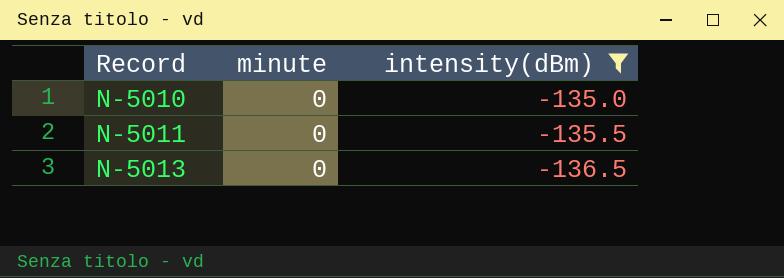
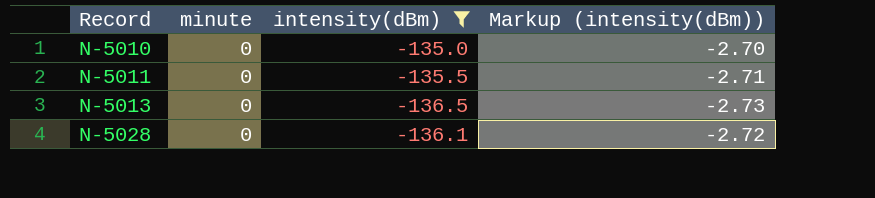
column Markup (intensity(dBm)) | formula: none -> [intensity(dBm)] * 0.02
row N-5028: none -> 0 | -136.1 | -2.72

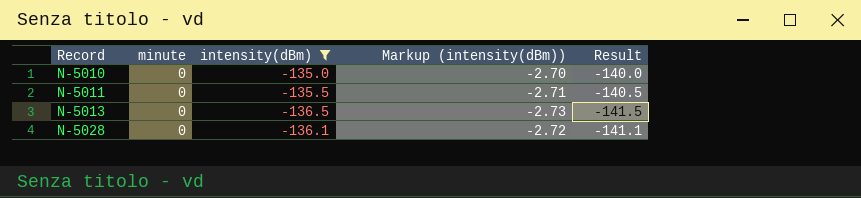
column Result | formula: none -> [intensity(dBm)] - 5

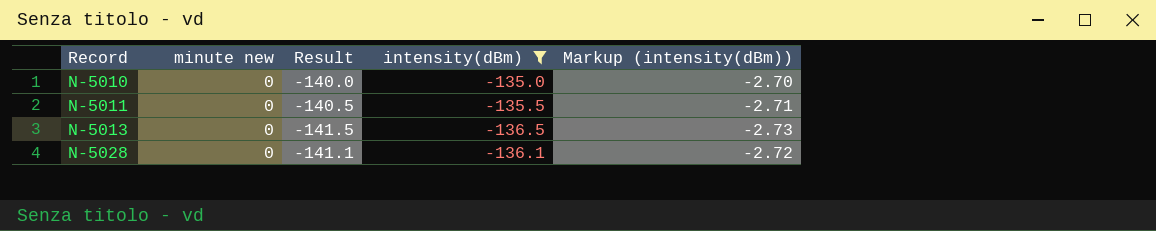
column name: minute -> minute new
column Result | position: 5 -> 3

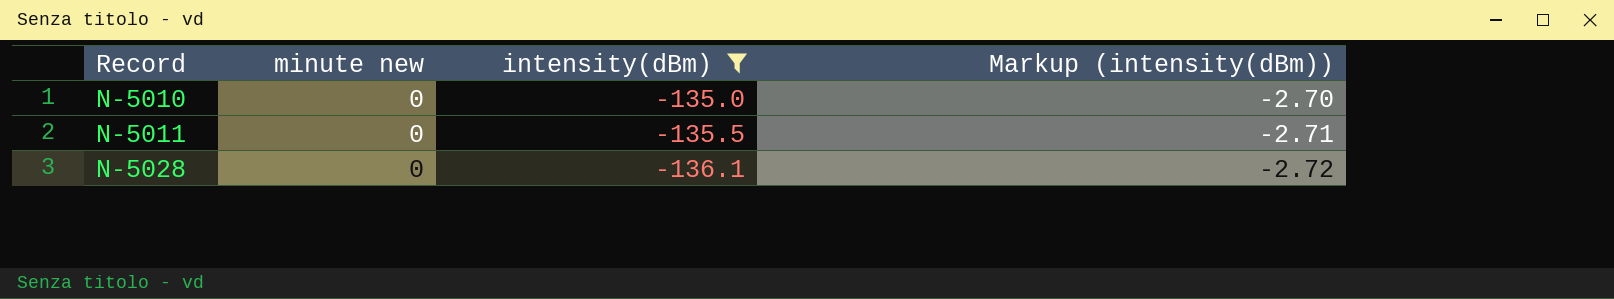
column Result | formula: [intensity(dBm)] - 5 -> none
row N-5013: 0 | -141.5 | -136.5 | -2.73 -> none

